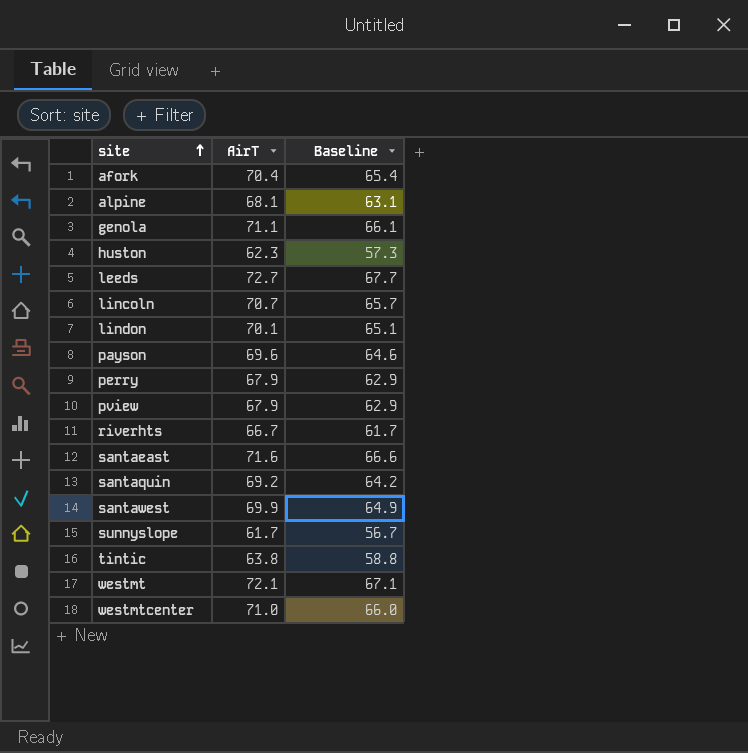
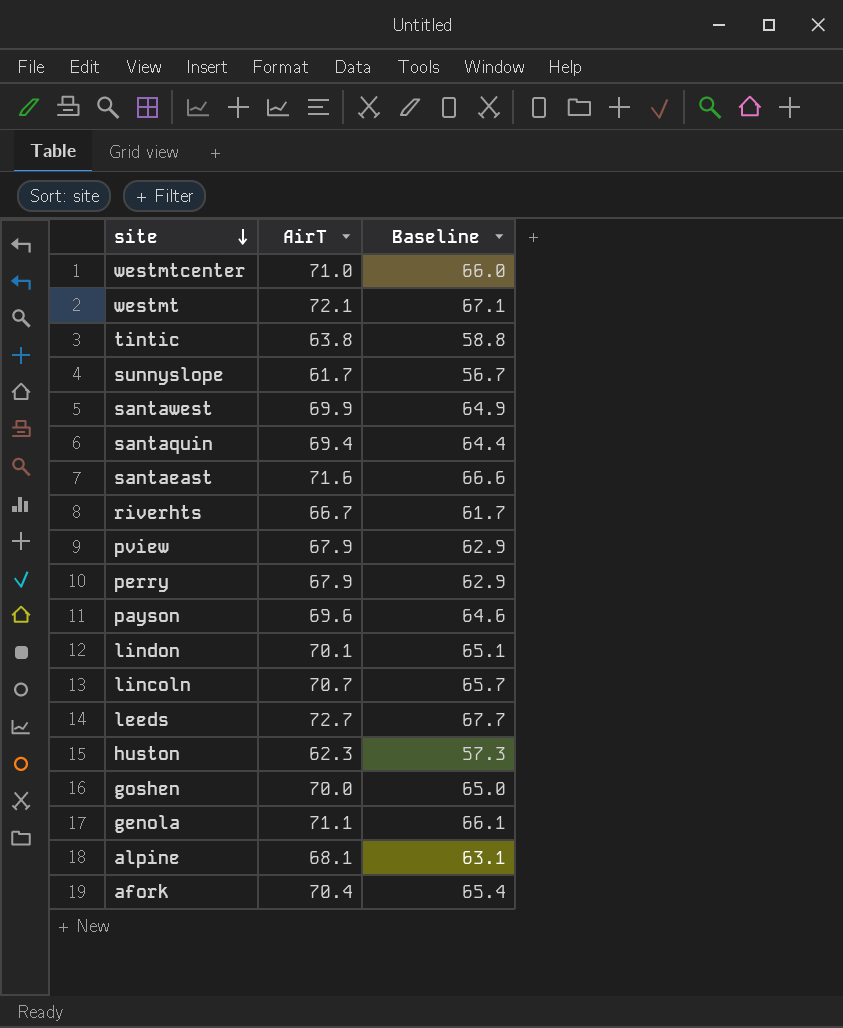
row order: site ascending -> site descending
santaquin | AirT: 69.2 -> 69.4
santaquin | Baseline: 64.2 -> 64.4
row goshen: none -> 70.0 | 65.0

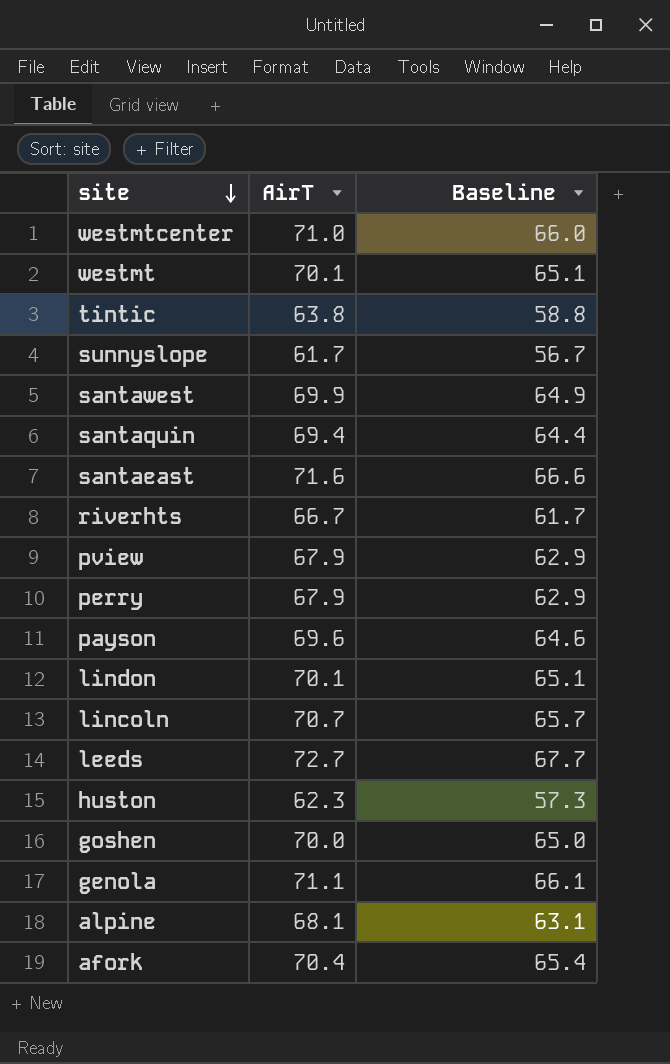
westmt | AirT: 72.1 -> 70.1
westmt | Baseline: 67.1 -> 65.1

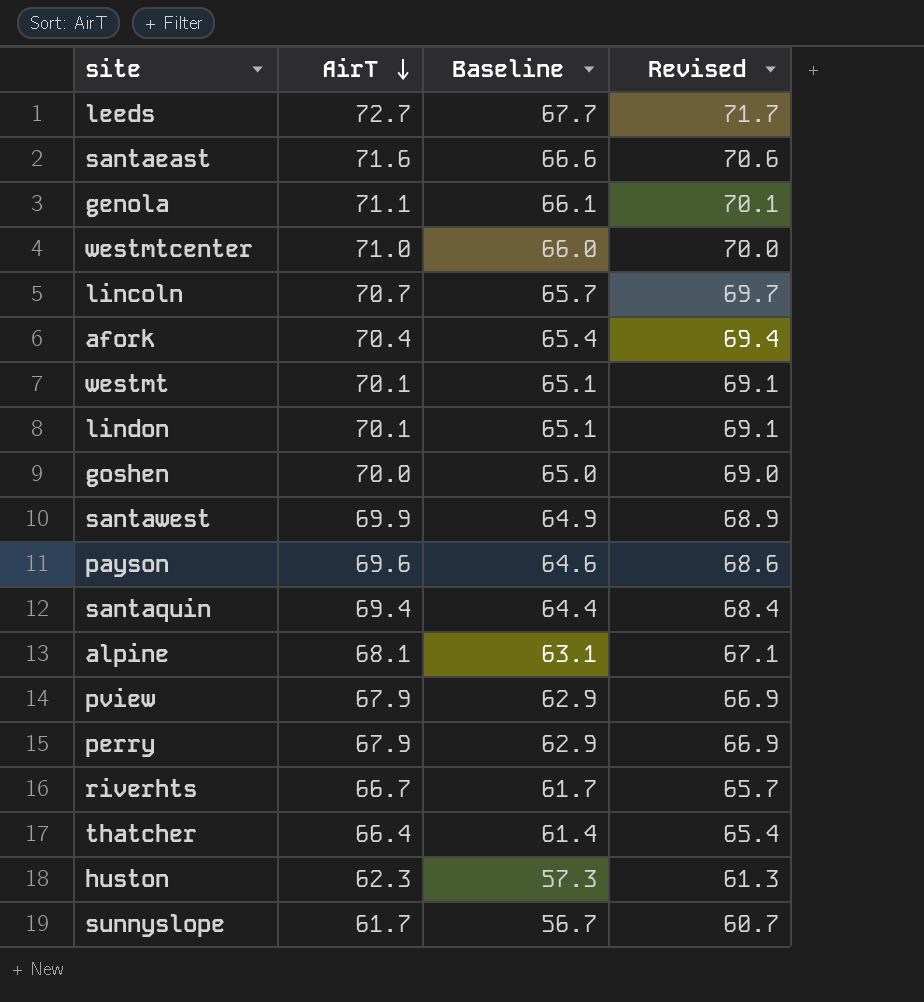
row order: site descending -> AirT descending
column Revised | formula: none -> [AirT] - 1
row tintic: 63.8 | 58.8 -> none
row thatcher: none -> 66.4 | 61.4 | 65.4

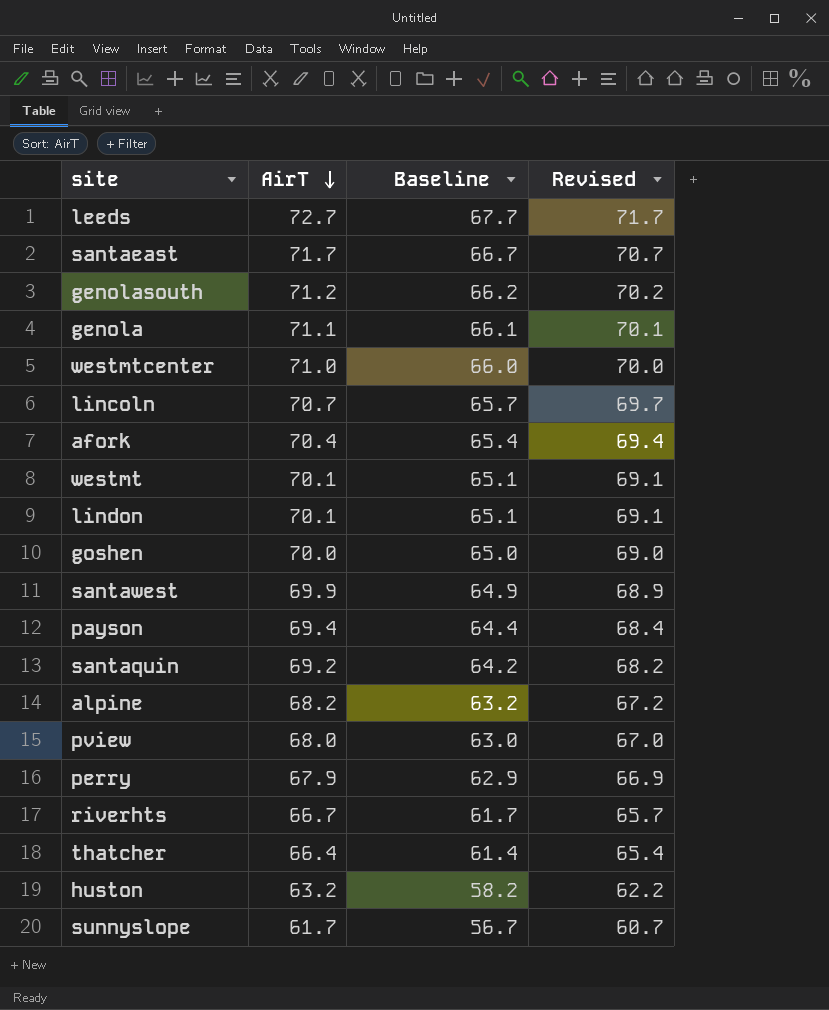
santaeast | AirT: 71.6 -> 71.7
santaeast | Baseline: 66.6 -> 66.7
santaeast | Revised: 70.6 -> 70.7
row genolasouth: none -> 71.2 | 66.2 | 70.2
payson | AirT: 69.6 -> 69.4
payson | Baseline: 64.6 -> 64.4
payson | Revised: 68.6 -> 68.4
santaquin | AirT: 69.4 -> 69.2
santaquin | Baseline: 64.4 -> 64.2
santaquin | Revised: 68.4 -> 68.2
alpine | AirT: 68.1 -> 68.2
alpine | Baseline: 63.1 -> 63.2
alpine | Revised: 67.1 -> 67.2
pview | AirT: 67.9 -> 68.0
pview | Baseline: 62.9 -> 63.0
pview | Revised: 66.9 -> 67.0
huston | AirT: 62.3 -> 63.2
huston | Baseline: 57.3 -> 58.2
huston | Revised: 61.3 -> 62.2

